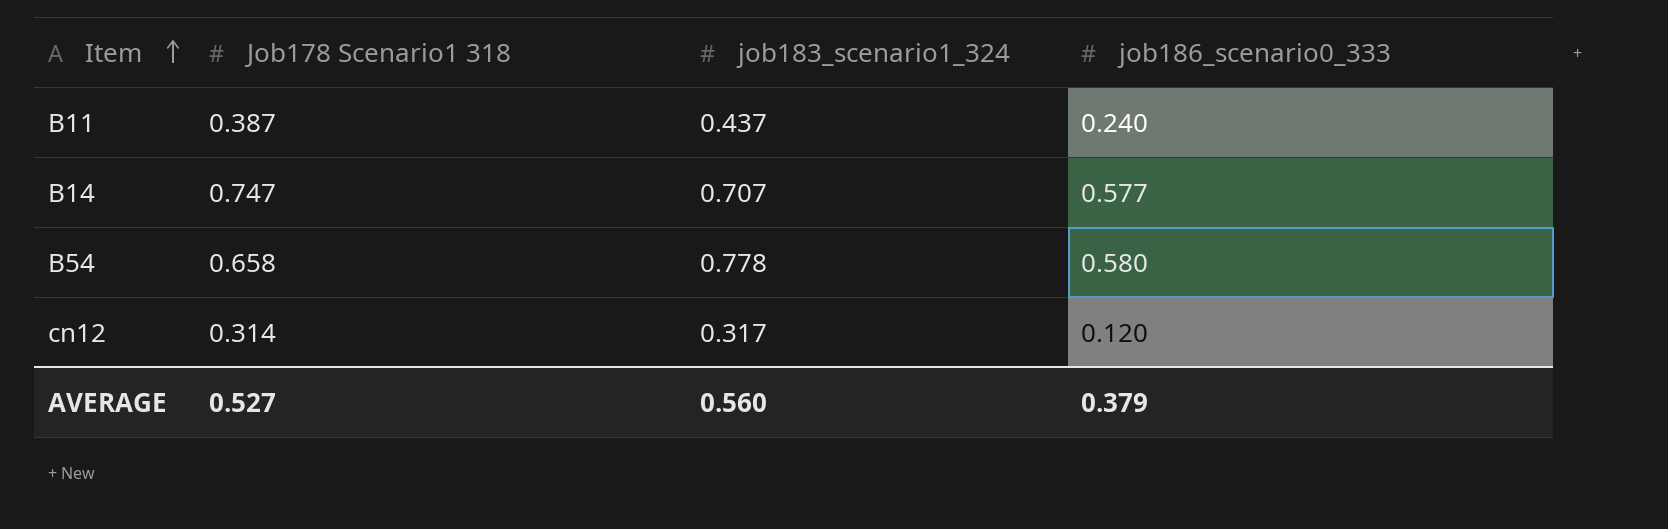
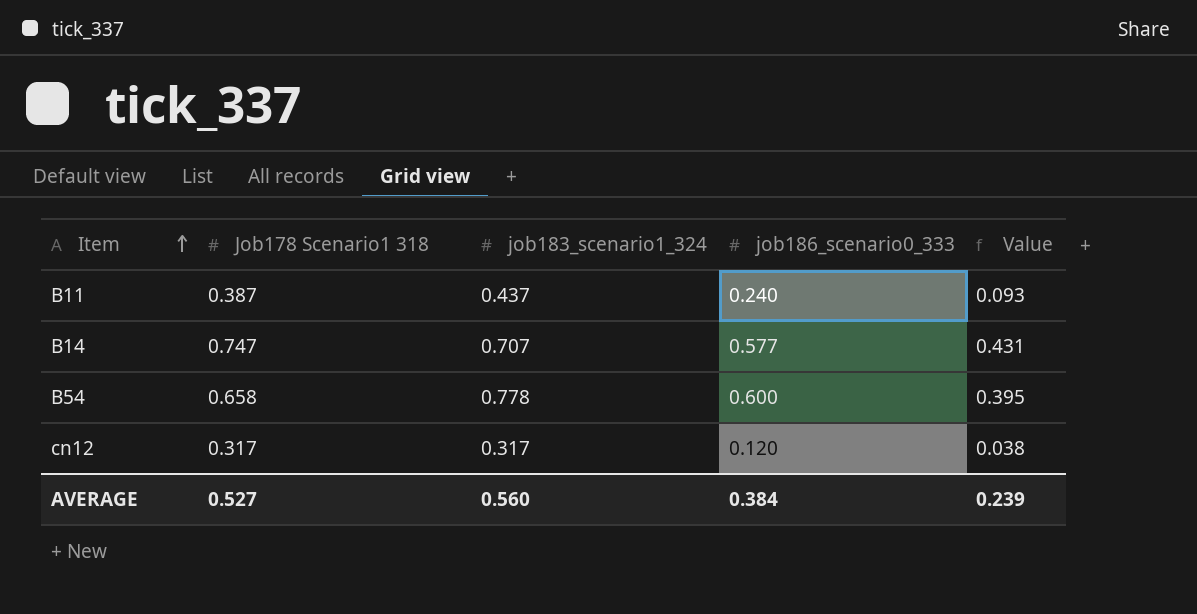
column Value | formula: none -> [Job178 Scenario1 318] * [job186_scenario0_333]
B54 | job186_scenario0_333: 0.580 -> 0.600
cn12 | Job178 Scenario1 318: 0.314 -> 0.317
AVERAGE | job186_scenario0_333: 0.379 -> 0.384

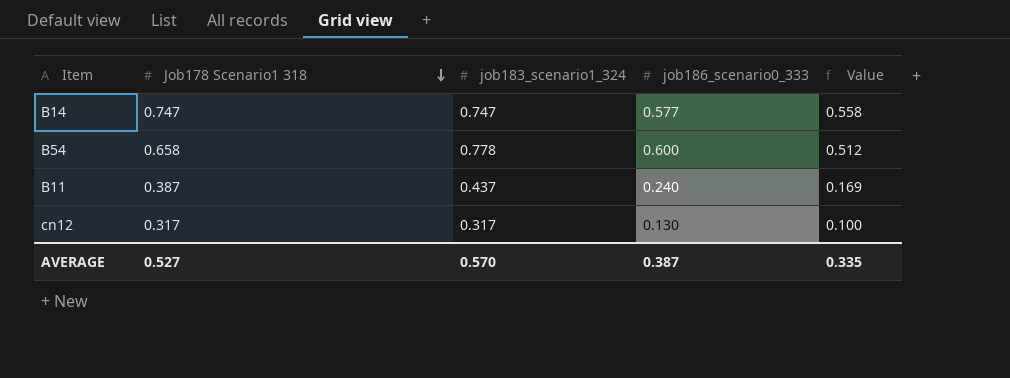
row order: Item ascending -> Job178 Scenario1 318 descending
column Value | formula: [Job178 Scenario1 318] * [job186_scenario0_333] -> [Job178 Scenario1 318] * [job183_scenario1_324]
B14 | job183_scenario1_324: 0.707 -> 0.747
cn12 | job186_scenario0_333: 0.120 -> 0.130
AVERAGE | job183_scenario1_324: 0.560 -> 0.570
AVERAGE | job186_scenario0_333: 0.384 -> 0.387
AVERAGE | Value: 0.239 -> 0.335

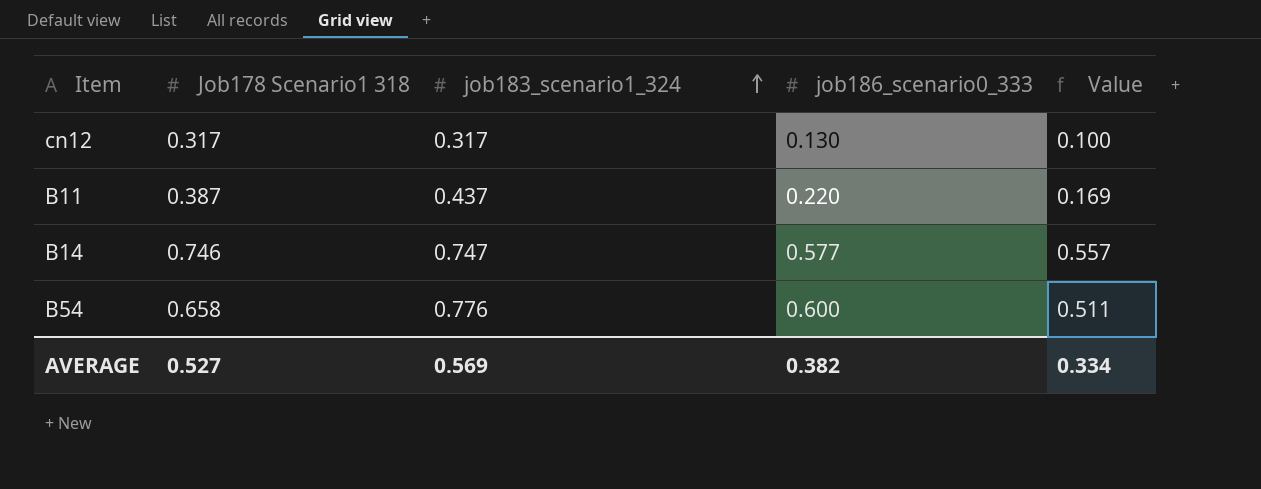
row order: Job178 Scenario1 318 descending -> job183_scenario1_324 ascending
B11 | job186_scenario0_333: 0.240 -> 0.220
B14 | Job178 Scenario1 318: 0.747 -> 0.746
B14 | Value: 0.558 -> 0.557
B54 | job183_scenario1_324: 0.778 -> 0.776
B54 | Value: 0.512 -> 0.511
AVERAGE | job183_scenario1_324: 0.570 -> 0.569
AVERAGE | job186_scenario0_333: 0.387 -> 0.382
AVERAGE | Value: 0.335 -> 0.334

